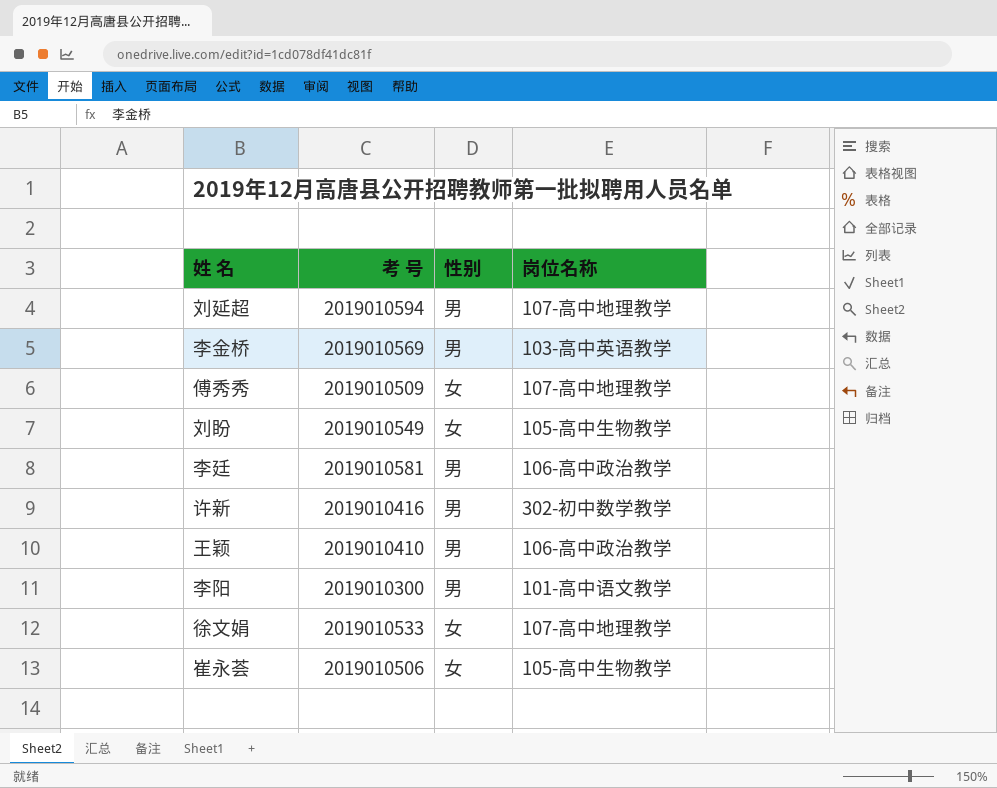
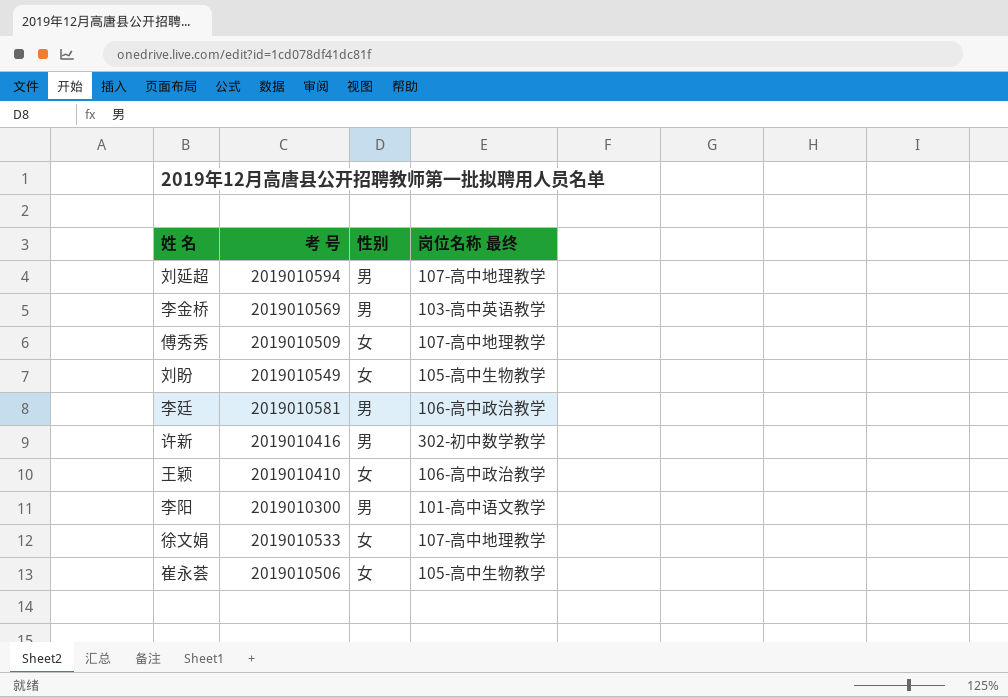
column name: 岗位名称 -> 岗位名称 最终
王颖 | 性别: 男 -> 女

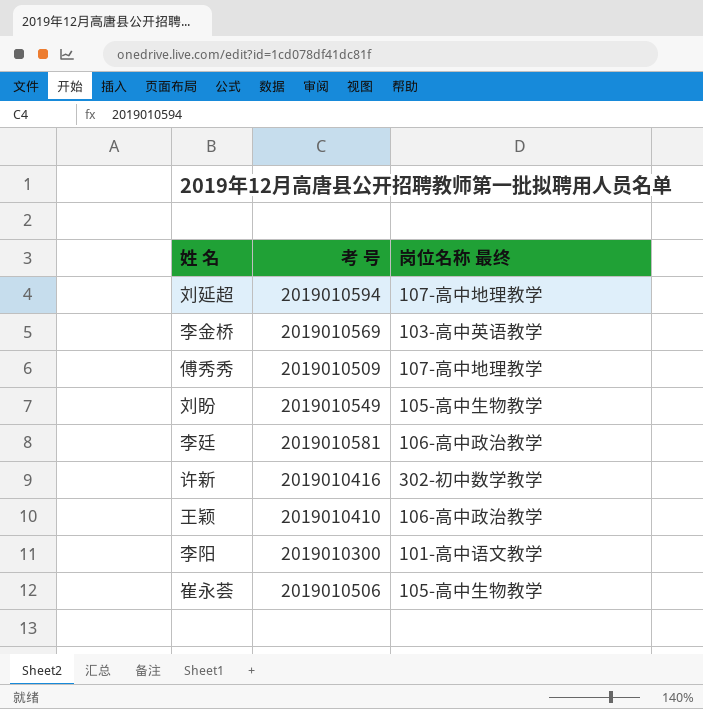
column 性别 | position: 3 -> none
row 徐文娟: 2019010533 | 女 | 107-高中地理教学 -> none

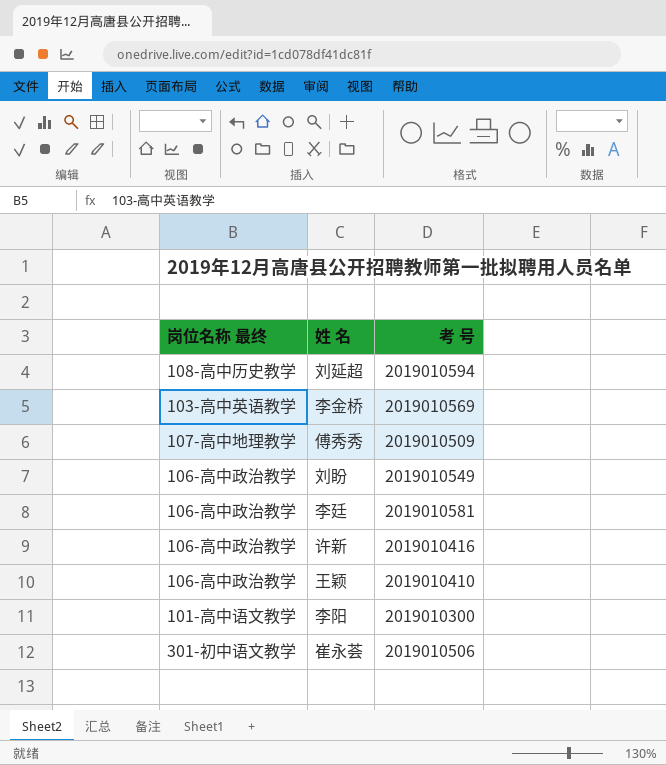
column 岗位名称 最终 | position: 3 -> 1
刘延超 | 岗位名称 最终: 107-高中地理教学 -> 108-高中历史教学
刘盼 | 岗位名称 最终: 105-高中生物教学 -> 106-高中政治教学
许新 | 岗位名称 最终: 302-初中数学教学 -> 106-高中政治教学
崔永荟 | 岗位名称 最终: 105-高中生物教学 -> 301-初中语文教学

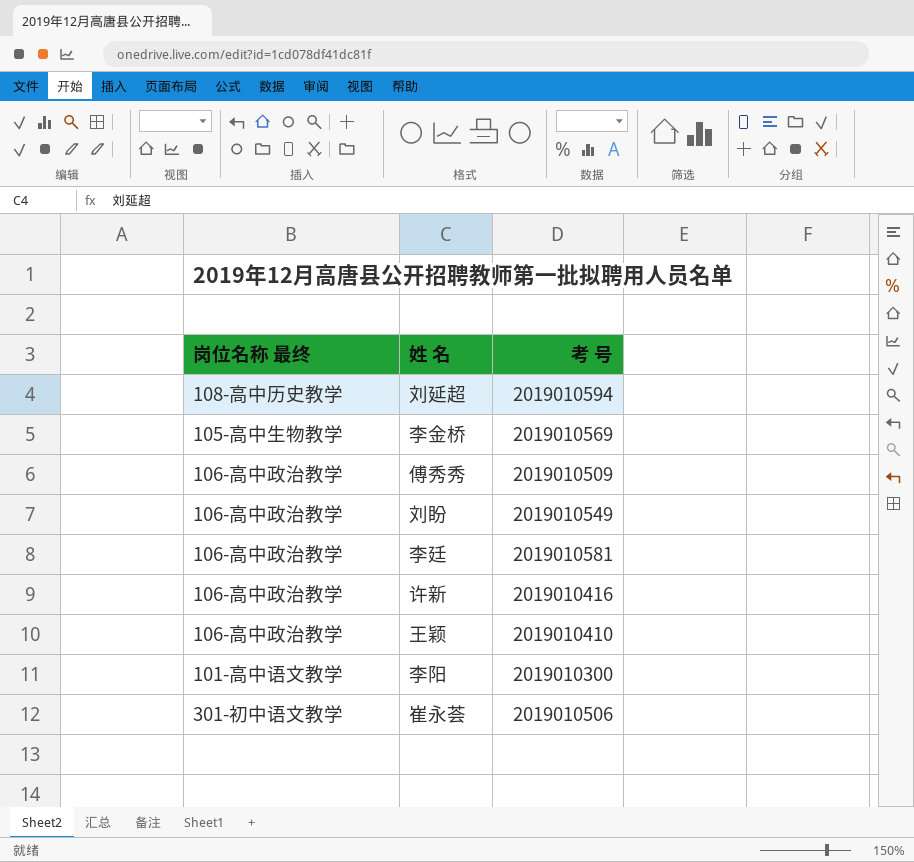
李金桥 | 岗位名称 最终: 103-高中英语教学 -> 105-高中生物教学
傅秀秀 | 岗位名称 最终: 107-高中地理教学 -> 106-高中政治教学

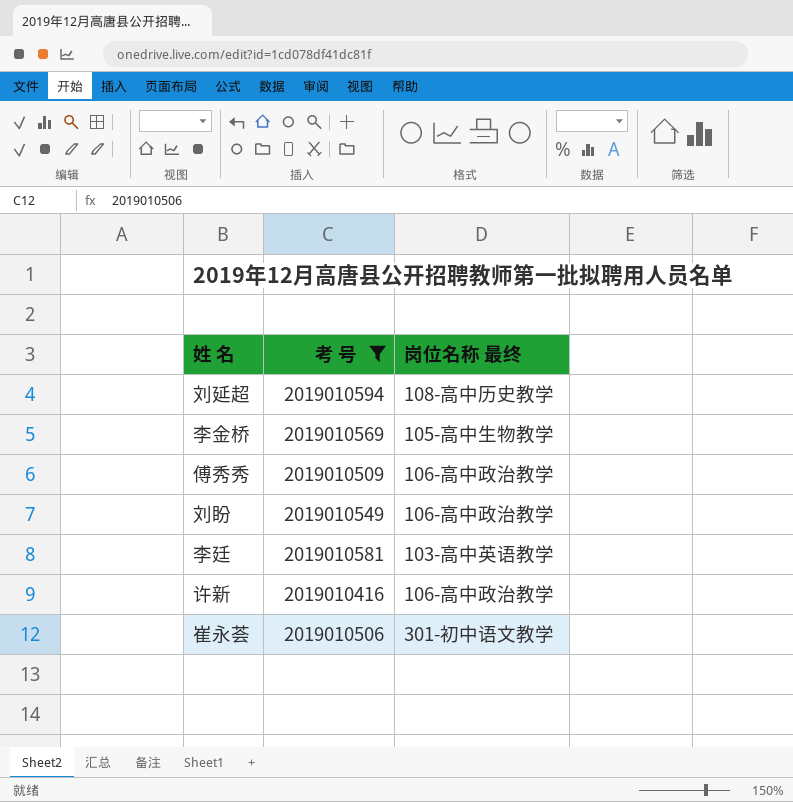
filter: none -> 考 号 >= 2019010416
column 岗位名称 最终 | position: 1 -> 3
李廷 | 岗位名称 最终: 106-高中政治教学 -> 103-高中英语教学

